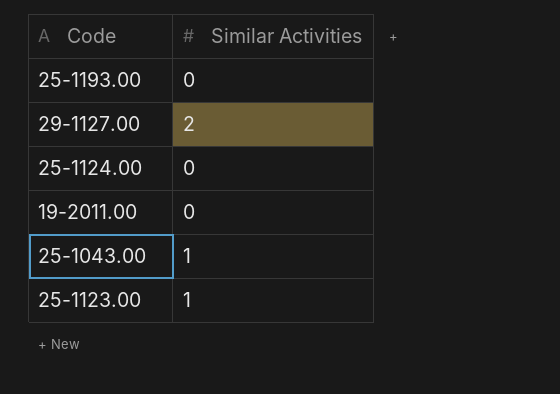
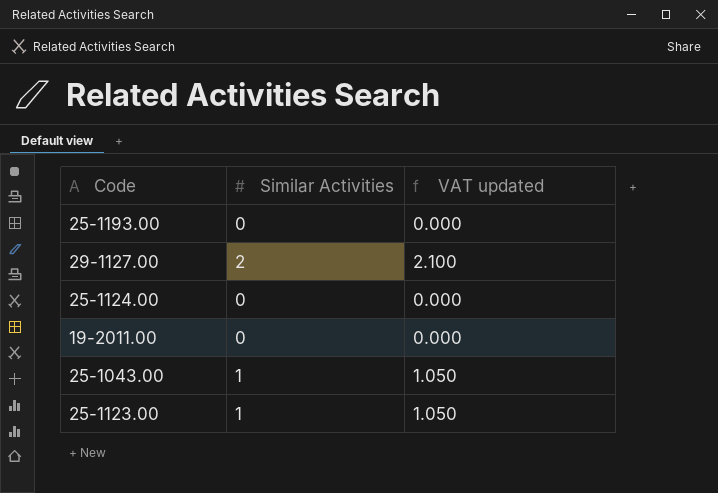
column VAT updated | formula: none -> [Similar Activities] * 1.05

